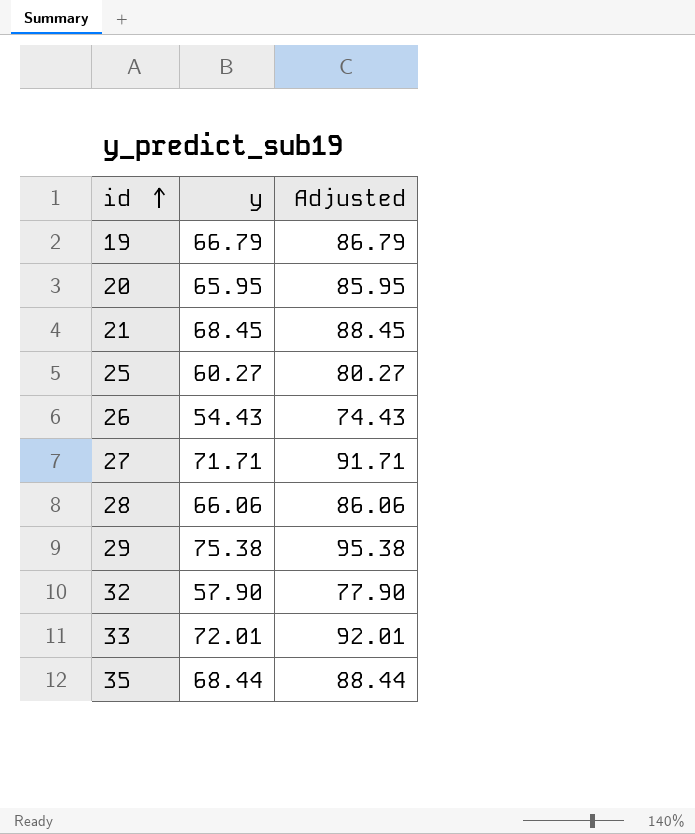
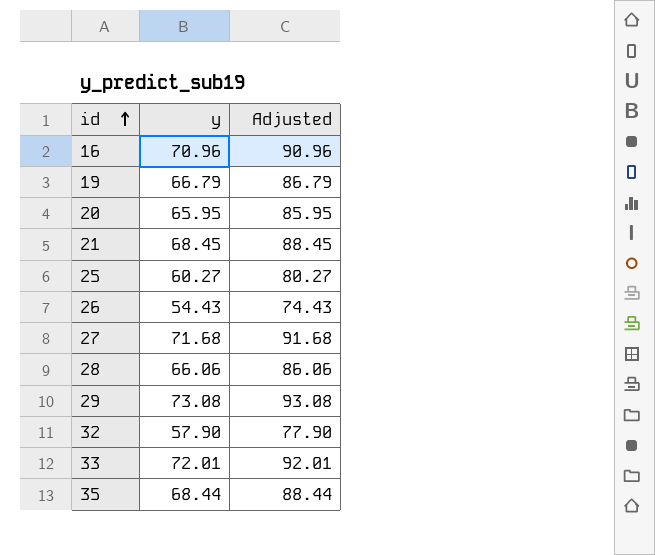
row 16: none -> 70.96 | 90.96
27 | y: 71.71 -> 71.68
27 | Adjusted: 91.71 -> 91.68
29 | y: 75.38 -> 73.08
29 | Adjusted: 95.38 -> 93.08

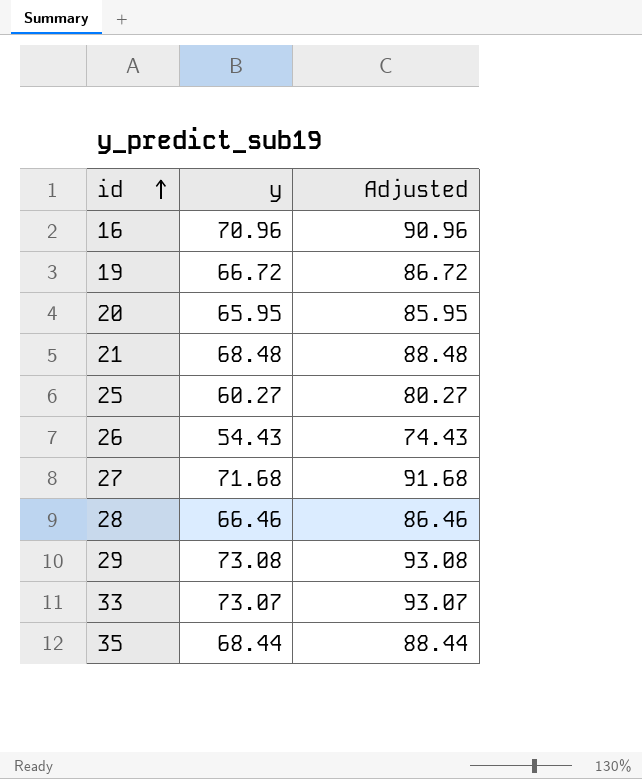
row 32: 57.90 | 77.90 -> none
19 | y: 66.79 -> 66.72
19 | Adjusted: 86.79 -> 86.72
21 | y: 68.45 -> 68.48
21 | Adjusted: 88.45 -> 88.48
28 | y: 66.06 -> 66.46
28 | Adjusted: 86.06 -> 86.46
33 | y: 72.01 -> 73.07
33 | Adjusted: 92.01 -> 93.07

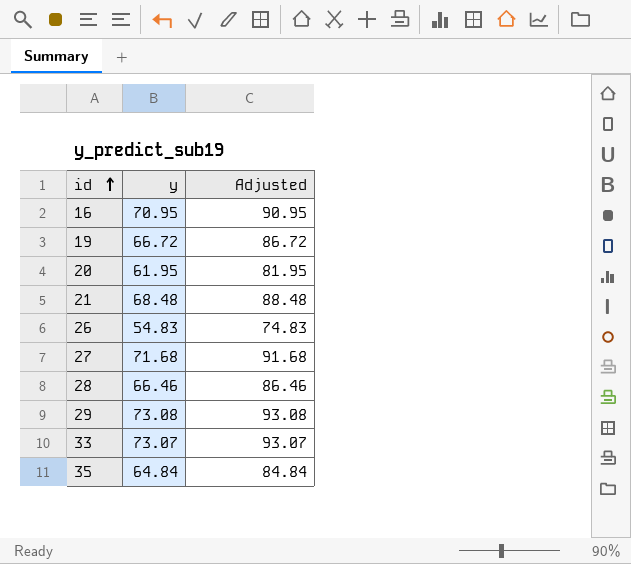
row 25: 60.27 | 80.27 -> none
16 | y: 70.96 -> 70.95
16 | Adjusted: 90.96 -> 90.95
20 | y: 65.95 -> 61.95
20 | Adjusted: 85.95 -> 81.95
26 | y: 54.43 -> 54.83
26 | Adjusted: 74.43 -> 74.83
35 | y: 68.44 -> 64.84
35 | Adjusted: 88.44 -> 84.84

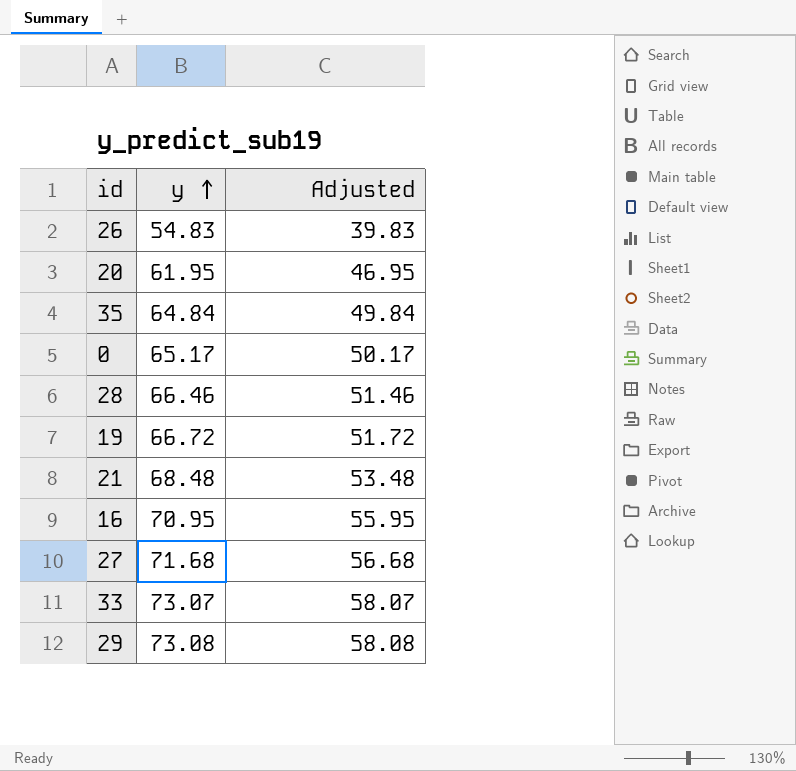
row order: id ascending -> y ascending
column Adjusted | formula: [y] + 20 -> [y] - 15
row 0: none -> 65.17 | 50.17

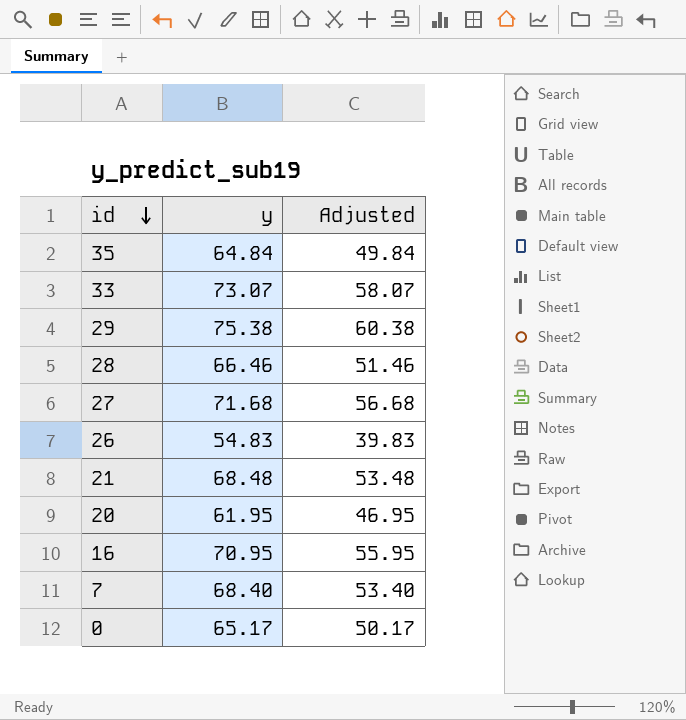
row order: y ascending -> id descending
row 19: 66.72 | 51.72 -> none
29 | y: 73.08 -> 75.38
29 | Adjusted: 58.08 -> 60.38
row 7: none -> 68.40 | 53.40

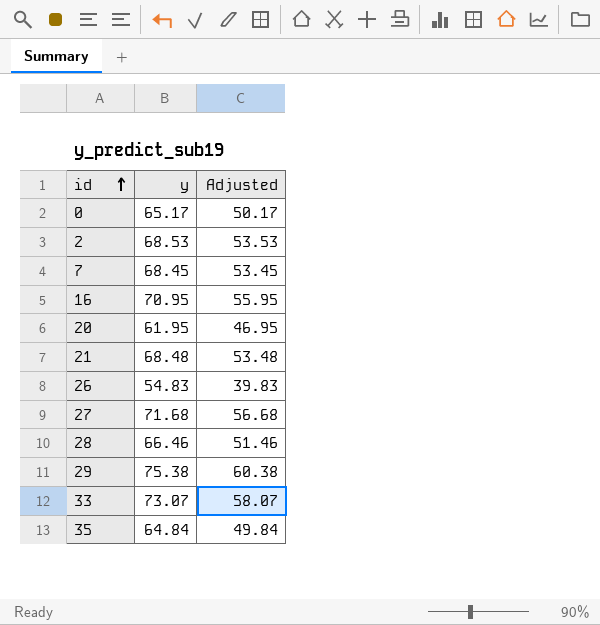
row order: id descending -> id ascending
row 2: none -> 68.53 | 53.53
7 | y: 68.40 -> 68.45
7 | Adjusted: 53.40 -> 53.45

